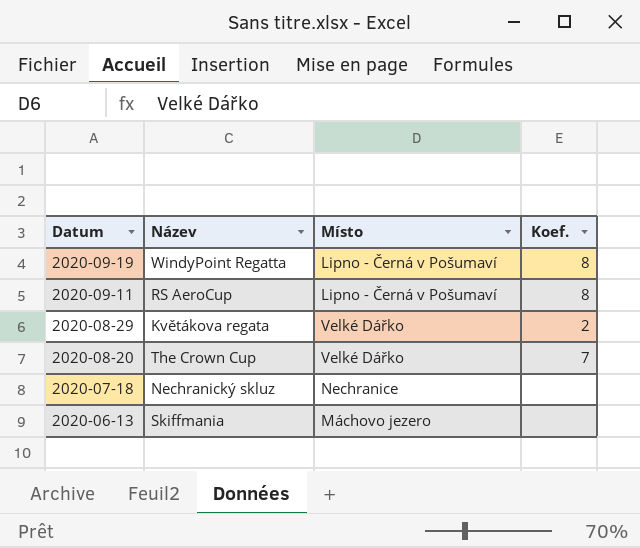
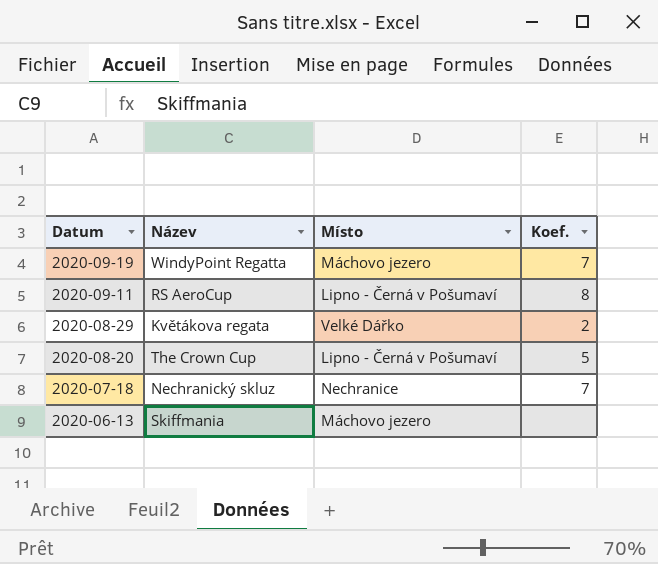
2020-09-19 | Místo: Lipno - Černá v Pošumaví -> Máchovo jezero
2020-09-19 | Koef.: 8 -> 7
2020-08-20 | Místo: Velké Dářko -> Lipno - Černá v Pošumaví
2020-08-20 | Koef.: 7 -> 5
2020-07-18 | Koef.: none -> 7

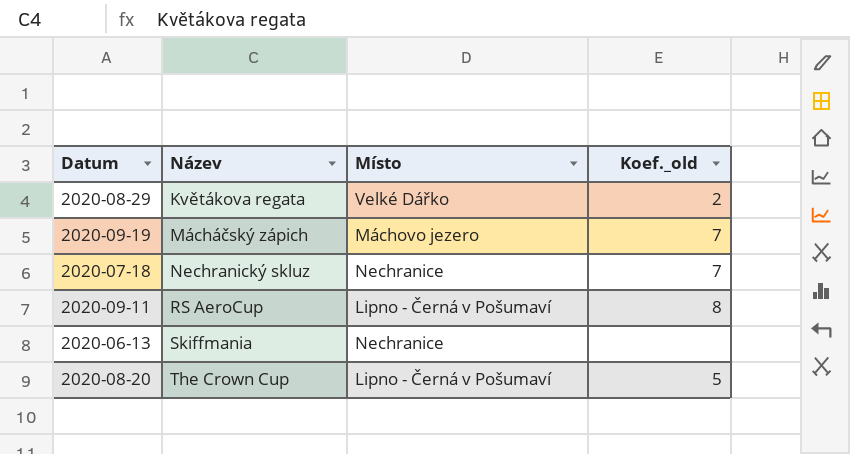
row order: Datum descending -> Název ascending
column name: Koef. -> Koef._old
2020-09-19 | Název: WindyPoint Regatta -> Mácháčský zápich
2020-06-13 | Místo: Máchovo jezero -> Nechranice

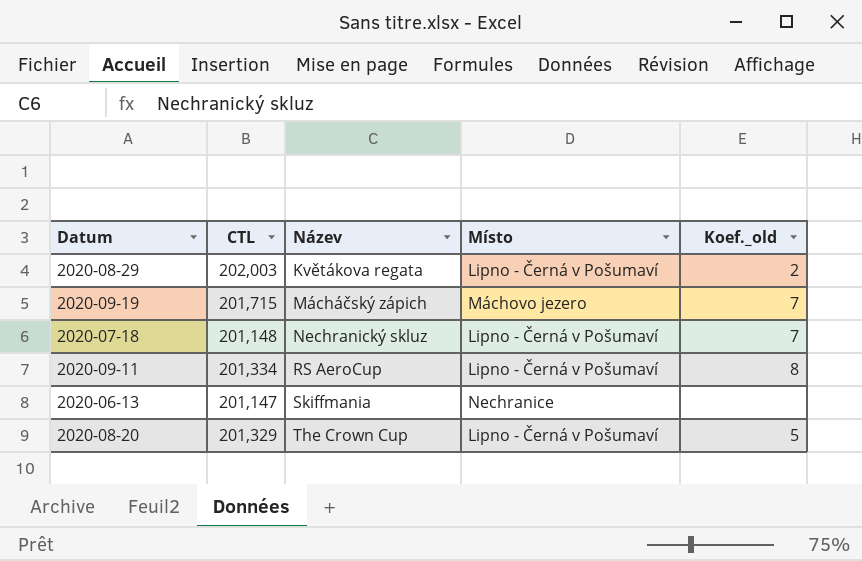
column CTL | position: none -> 2
2020-08-29 | Místo: Velké Dářko -> Lipno - Černá v Pošumaví
2020-07-18 | Místo: Nechranice -> Lipno - Černá v Pošumaví

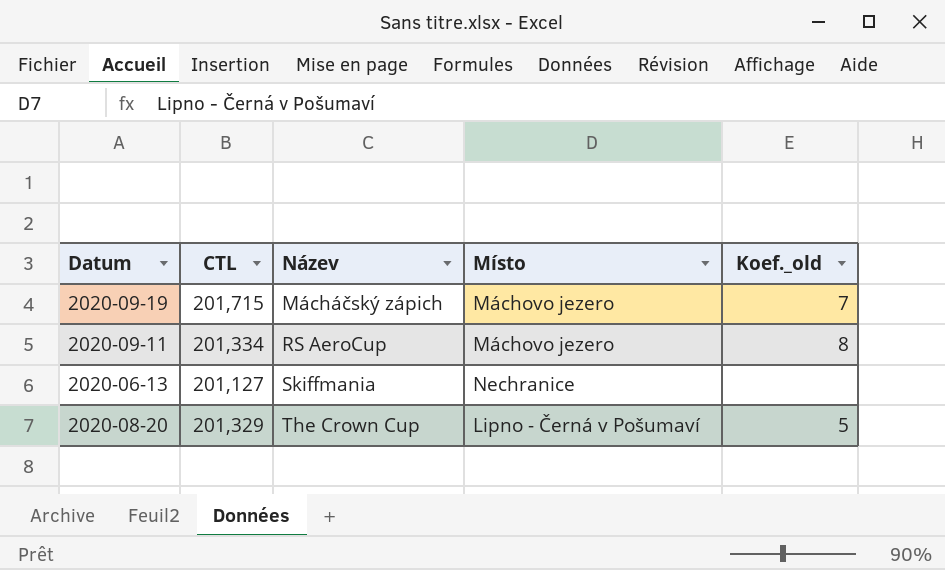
row 2020-08-29: 202,003 | Květákova regata | Lipno - Černá v Pošumaví | 2 -> none
row 2020-07-18: 201,148 | Nechranický skluz | Lipno - Černá v Pošumaví | 7 -> none
2020-09-11 | Místo: Lipno - Černá v Pošumaví -> Máchovo jezero
2020-06-13 | CTL: 201,147 -> 201,127

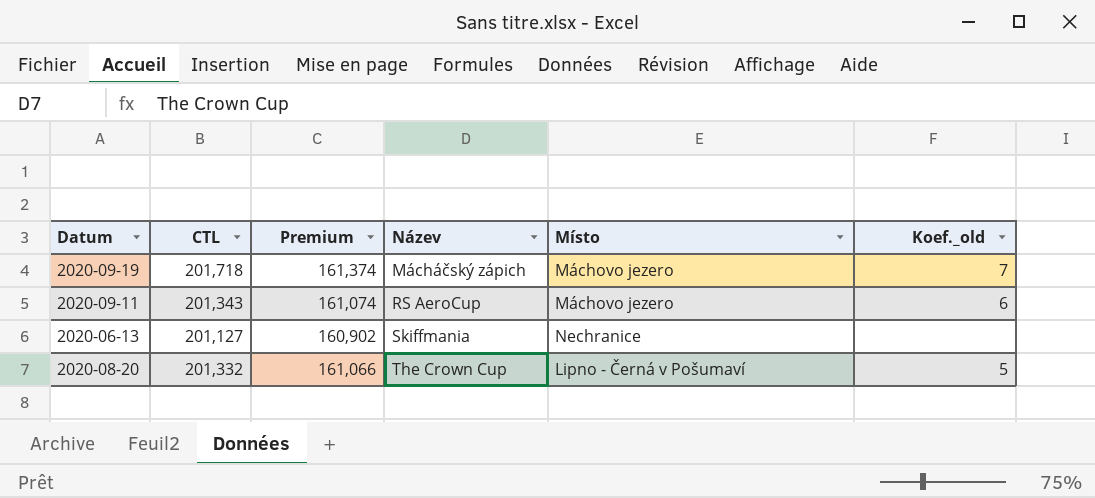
column Premium | formula: none -> [CTL] * 0.8
2020-09-19 | CTL: 201,715 -> 201,718
2020-09-11 | CTL: 201,334 -> 201,343
2020-09-11 | Koef._old: 8 -> 6
2020-08-20 | CTL: 201,329 -> 201,332

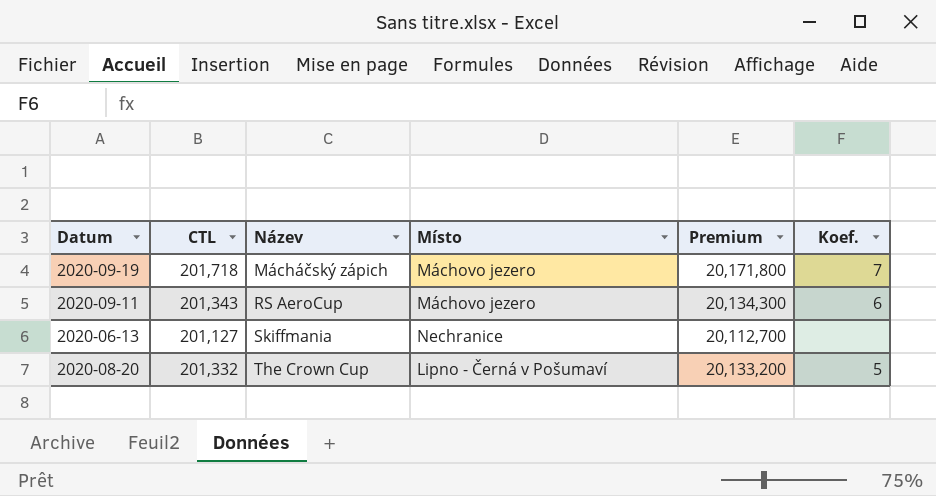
column Premium | formula: [CTL] * 0.8 -> [CTL] * 100
column Premium | position: 3 -> 5
column name: Koef._old -> Koef.

